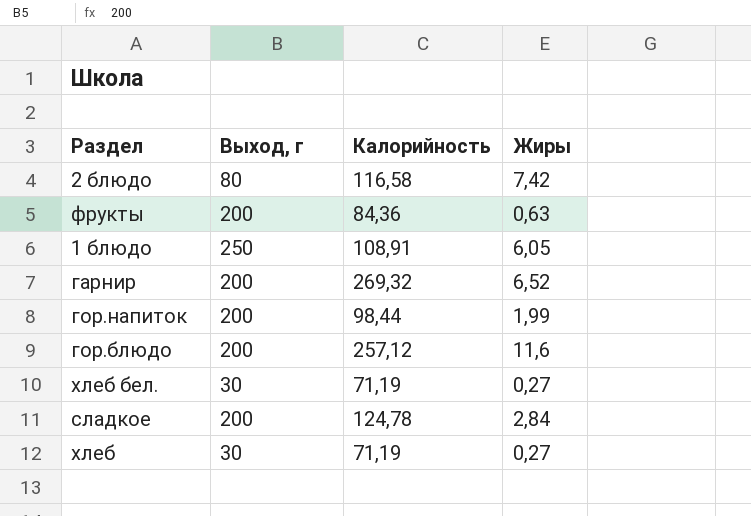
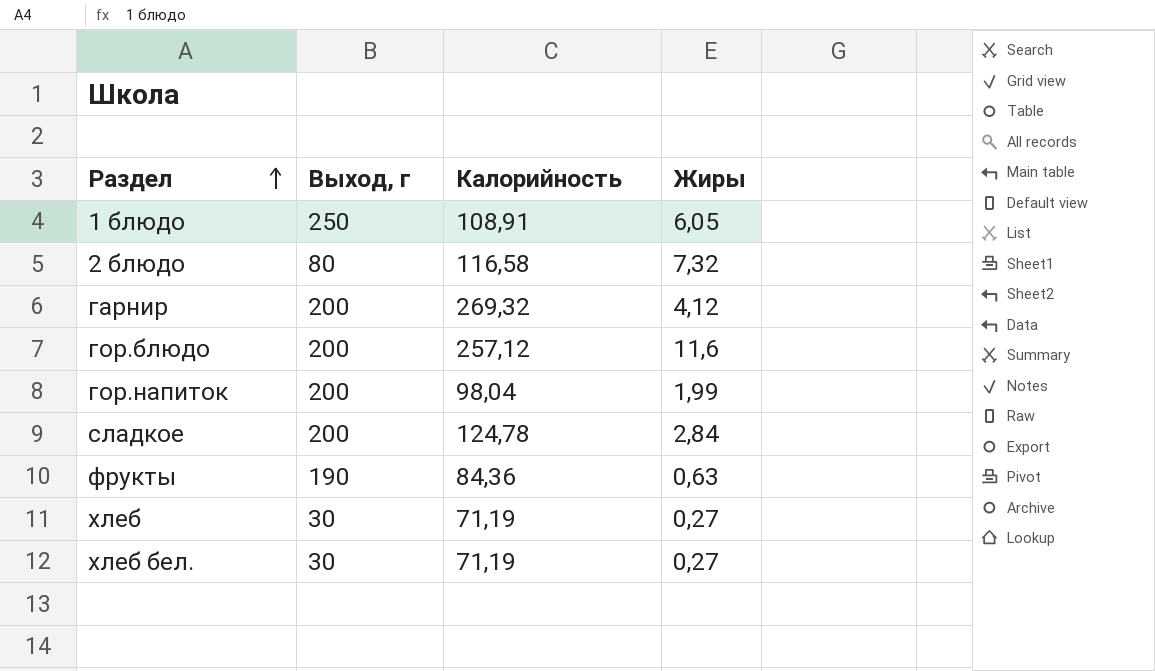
row order: none -> Раздел ascending
2 блюдо | Жиры: 7,42 -> 7,32
гарнир | Жиры: 6,52 -> 4,12
гор.напиток | Калорийность: 98,44 -> 98,04
фрукты | Выход, г: 200 -> 190

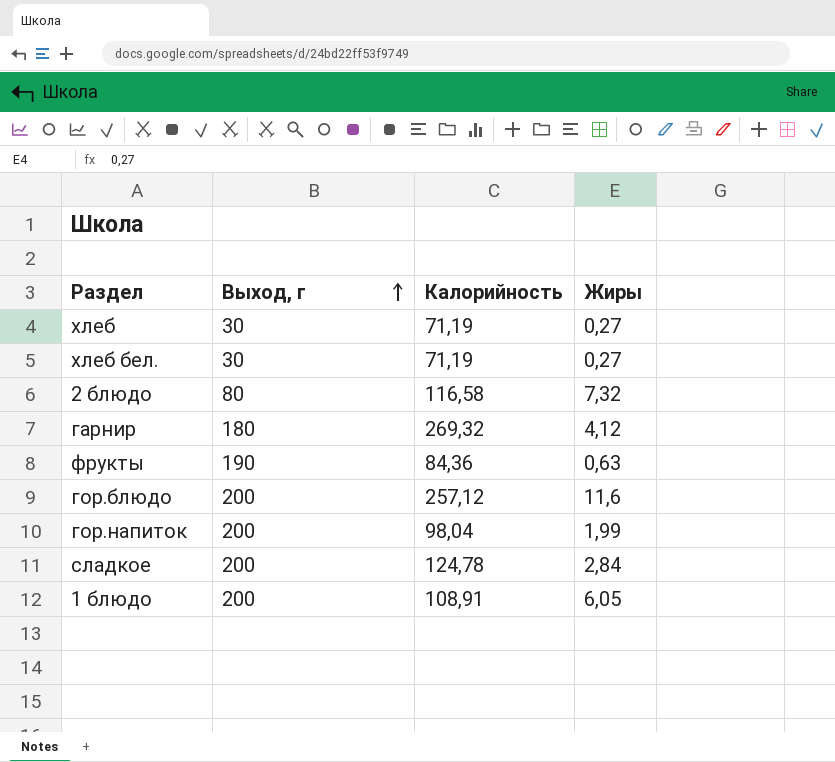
row order: Раздел ascending -> Выход, г ascending
гарнир | Выход, г: 200 -> 180
1 блюдо | Выход, г: 250 -> 200

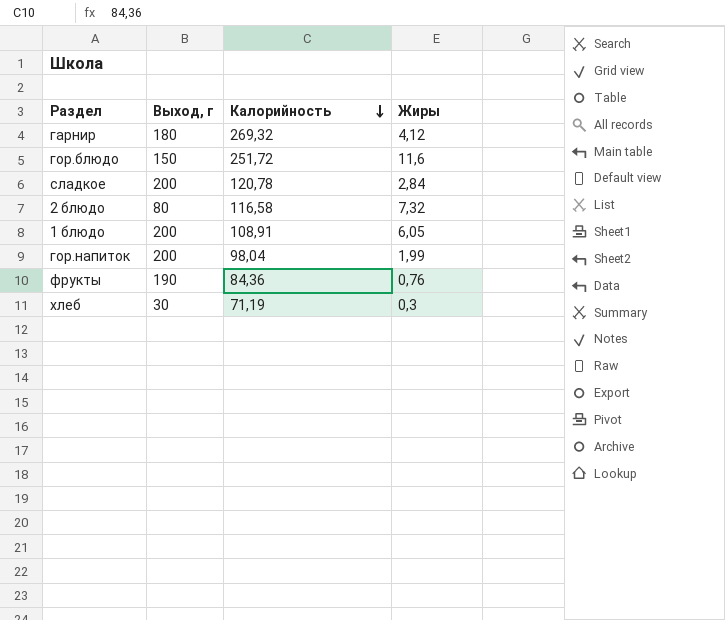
row order: Выход, г ascending -> Калорийность descending
row хлеб бел.: 30 | 71,19 | 0,27 -> none
гор.блюдо | Выход, г: 200 -> 150
гор.блюдо | Калорийность: 257,12 -> 251,72
сладкое | Калорийность: 124,78 -> 120,78
фрукты | Жиры: 0,63 -> 0,76
хлеб | Жиры: 0,27 -> 0,3

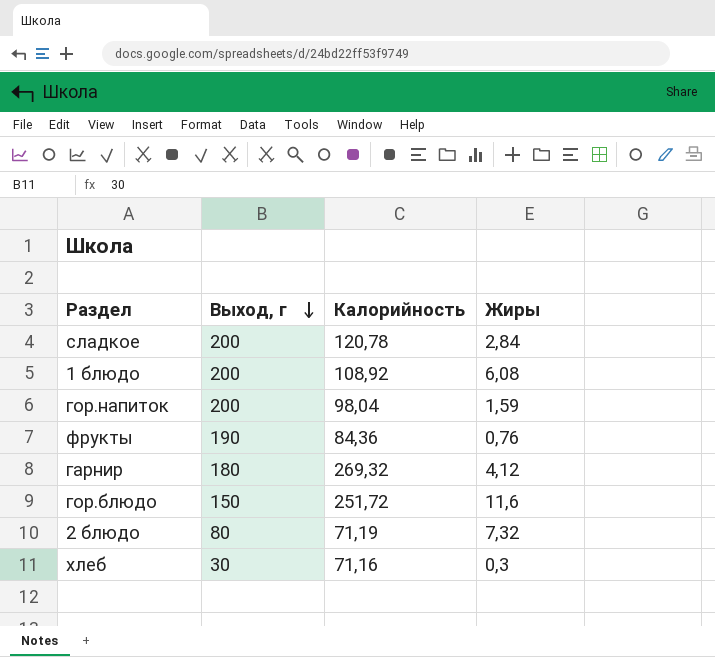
row order: Калорийность descending -> Выход, г descending
1 блюдо | Калорийность: 108,91 -> 108,92
1 блюдо | Жиры: 6,05 -> 6,08
гор.напиток | Жиры: 1,99 -> 1,59
2 блюдо | Калорийность: 116,58 -> 71,19
хлеб | Калорийность: 71,19 -> 71,16

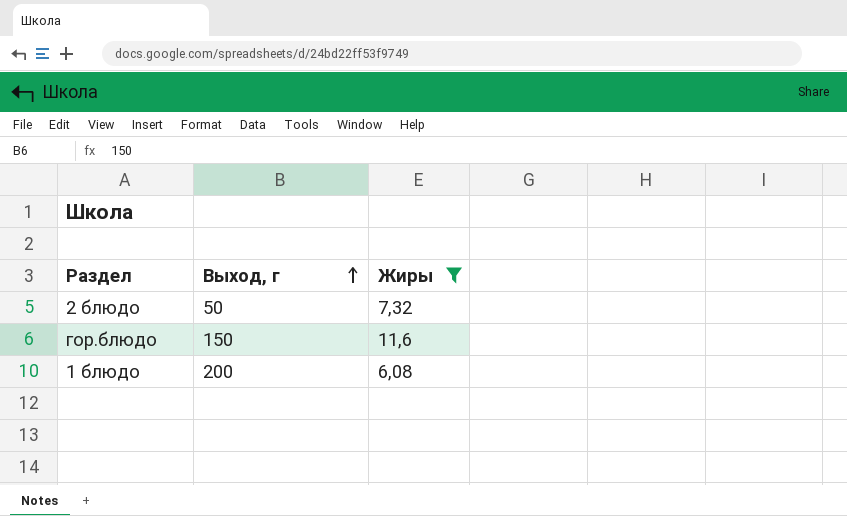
filter: none -> Жиры >= 6,08
row order: Выход, г descending -> Выход, г ascending
column Калорийность | position: 3 -> none
2 блюдо | Выход, г: 80 -> 50

